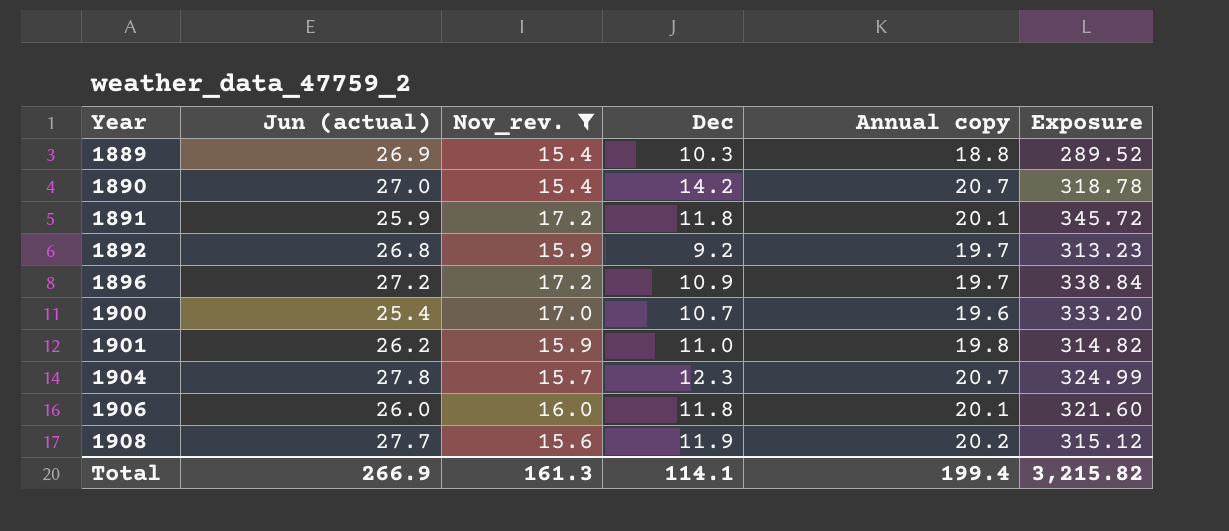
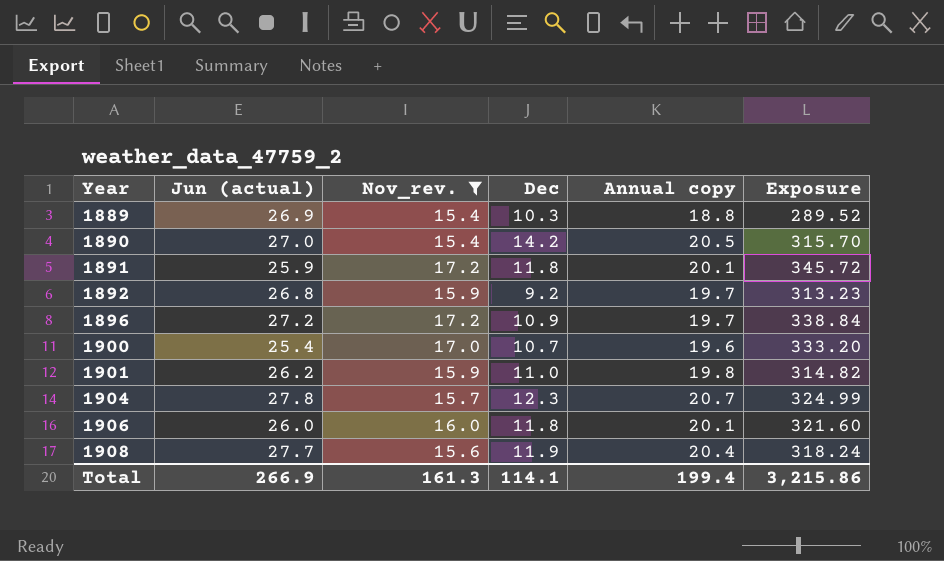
1890 | Annual copy: 20.7 -> 20.5
1890 | Exposure: 318.78 -> 315.70
1908 | Annual copy: 20.2 -> 20.4
1908 | Exposure: 315.12 -> 318.24
Total | Exposure: 3,215.82 -> 3,215.86

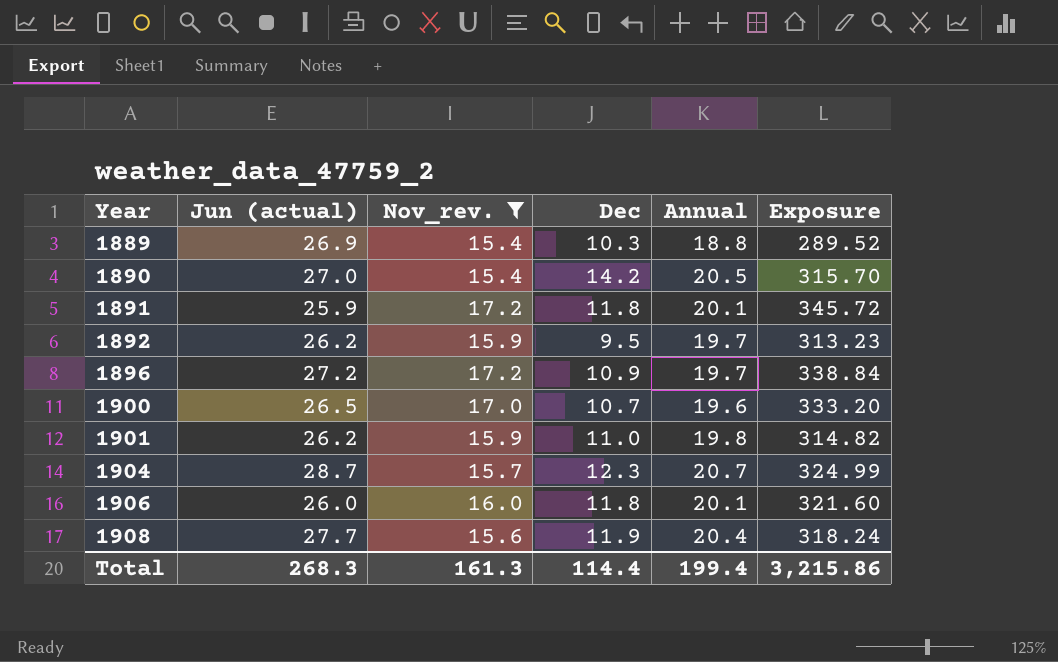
column name: Annual copy -> Annual
1892 | Jun (actual): 26.8 -> 26.2
1892 | Dec: 9.2 -> 9.5
1900 | Jun (actual): 25.4 -> 26.5
1904 | Jun (actual): 27.8 -> 28.7
Total | Jun (actual): 266.9 -> 268.3
Total | Dec: 114.1 -> 114.4

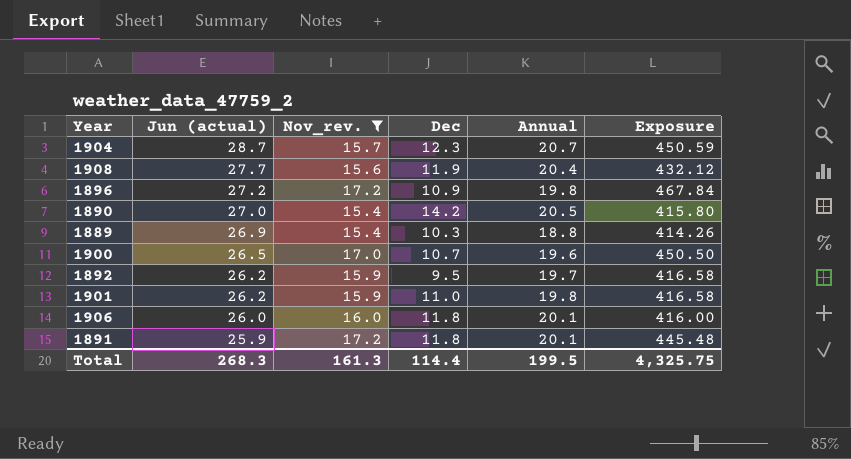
row order: Year ascending -> Jun (actual) descending
column Exposure | formula: [Nov_rev.] * [Annual] -> [Jun (actual)] * [Nov_rev.]
1896 | Annual: 19.7 -> 19.8
Total | Annual: 199.4 -> 199.5
Total | Exposure: 3,215.86 -> 4,325.75

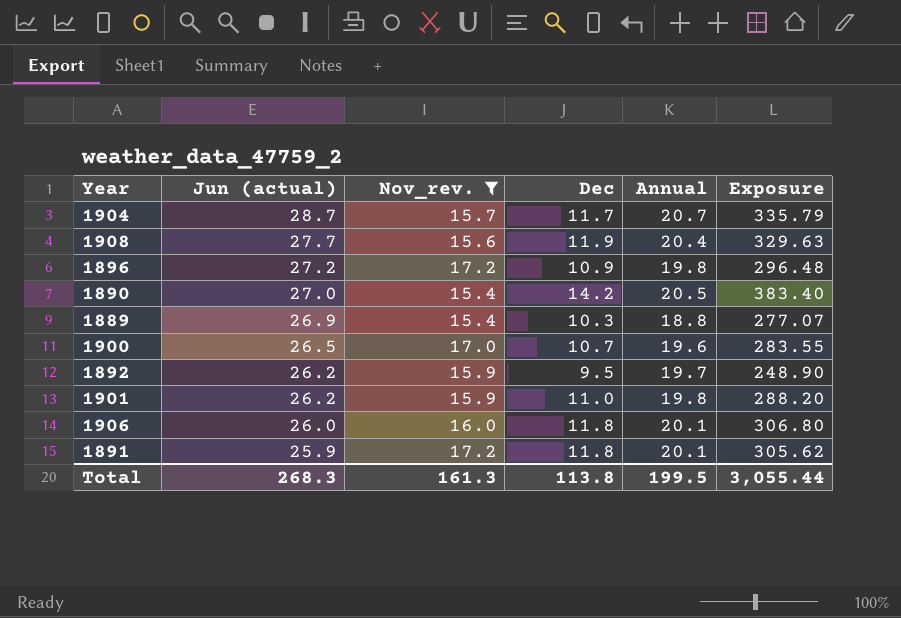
column Exposure | formula: [Jun (actual)] * [Nov_rev.] -> [Jun (actual)] * [Dec]
1904 | Dec: 12.3 -> 11.7
Total | Dec: 114.4 -> 113.8
Total | Exposure: 4,325.75 -> 3,055.44

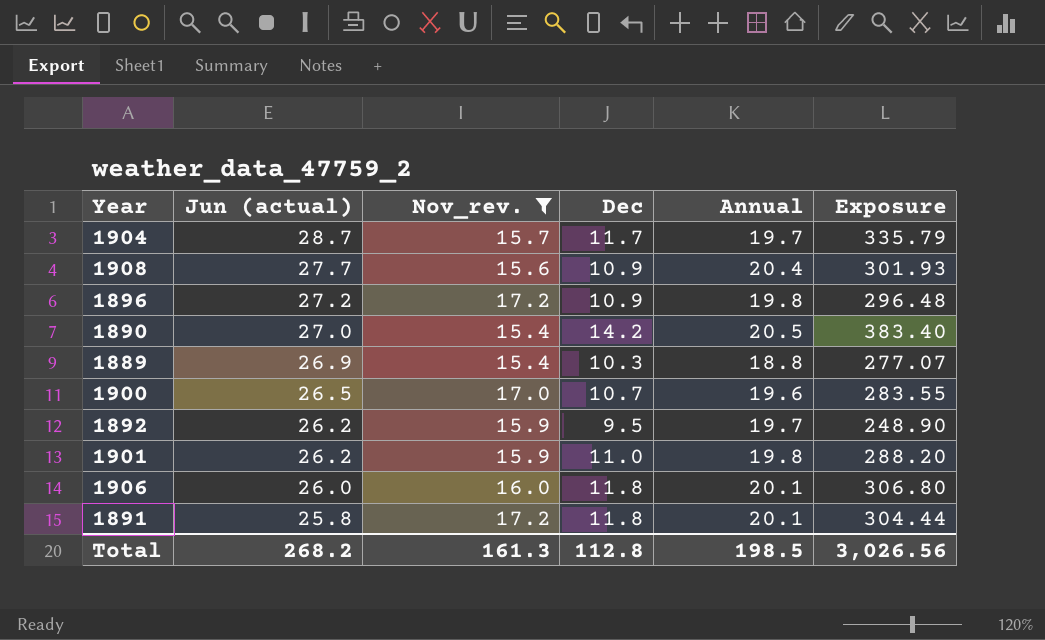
1904 | Annual: 20.7 -> 19.7
1908 | Dec: 11.9 -> 10.9
1908 | Exposure: 329.63 -> 301.93
1891 | Jun (actual): 25.9 -> 25.8
1891 | Exposure: 305.62 -> 304.44
Total | Jun (actual): 268.3 -> 268.2
Total | Dec: 113.8 -> 112.8
Total | Annual: 199.5 -> 198.5
Total | Exposure: 3,055.44 -> 3,026.56

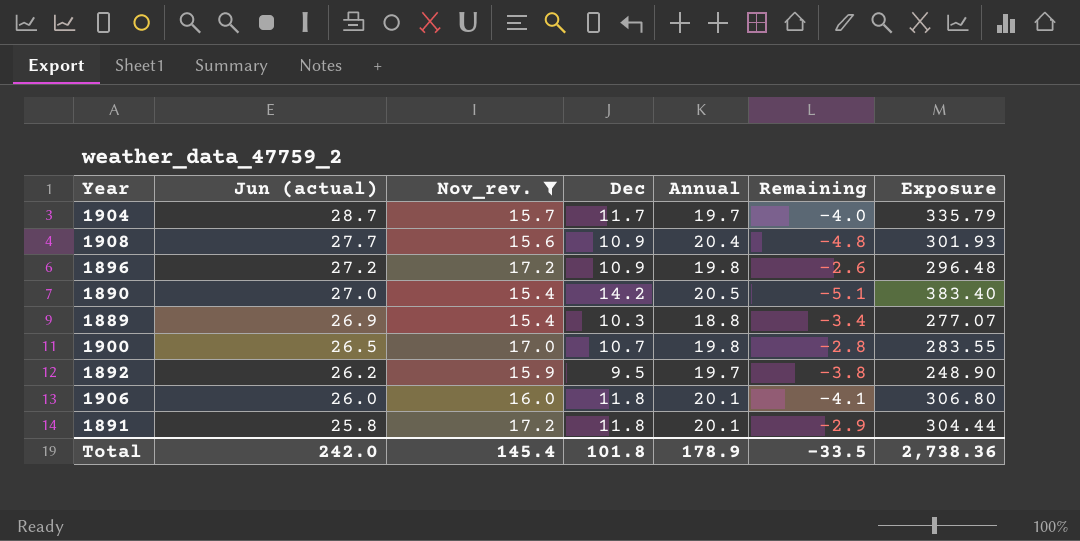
column Remaining | formula: none -> [Nov_rev.] - [Annual]
row 1901: 26.2 | 15.9 | 11.0 | 19.8 | 288.20 -> none
1900 | Annual: 19.6 -> 19.8
Total | Jun (actual): 268.2 -> 242.0
Total | Nov_rev.: 161.3 -> 145.4
Total | Dec: 112.8 -> 101.8
Total | Annual: 198.5 -> 178.9
Total | Exposure: 3,026.56 -> 2,738.36

